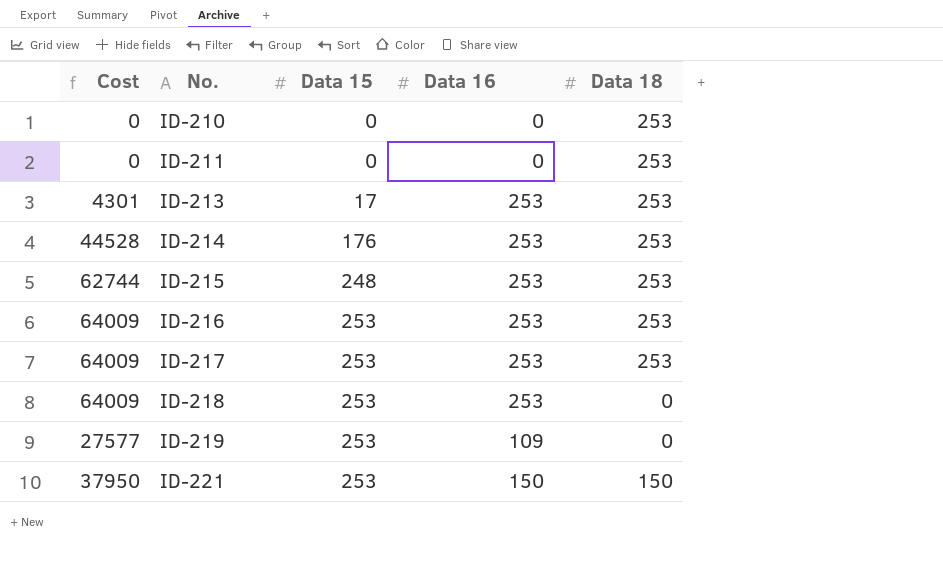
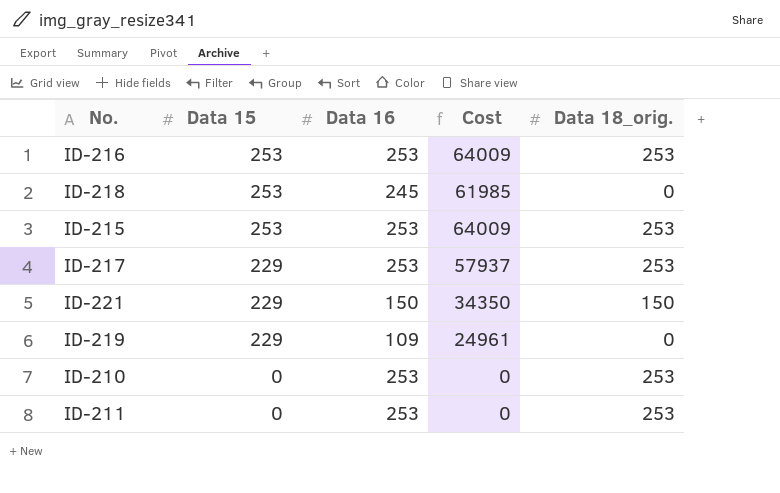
row order: No. ascending -> Data 15 descending
column Cost | position: 1 -> 4
column name: Data 18 -> Data 18_orig.
row ID-213: 4301 | 17 | 253 | 253 -> none
row ID-214: 44528 | 176 | 253 | 253 -> none
ID-218 | Data 16: 253 -> 245
ID-218 | Cost: 64009 -> 61985
ID-215 | Data 15: 248 -> 253
ID-215 | Cost: 62744 -> 64009
ID-217 | Data 15: 253 -> 229
ID-217 | Cost: 64009 -> 57937
ID-221 | Data 15: 253 -> 229
ID-221 | Cost: 37950 -> 34350
ID-219 | Data 15: 253 -> 229
ID-219 | Cost: 27577 -> 24961
ID-210 | Data 16: 0 -> 253
ID-211 | Data 16: 0 -> 253

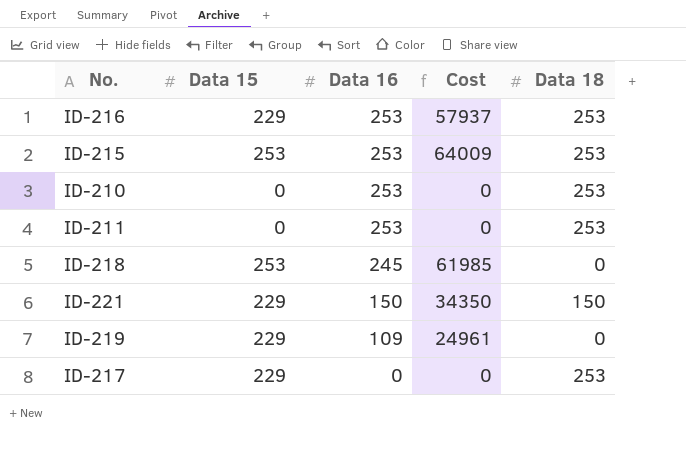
row order: Data 15 descending -> Data 16 descending
column name: Data 18_orig. -> Data 18
ID-216 | Data 15: 253 -> 229
ID-216 | Cost: 64009 -> 57937
ID-217 | Data 16: 253 -> 0
ID-217 | Cost: 57937 -> 0

